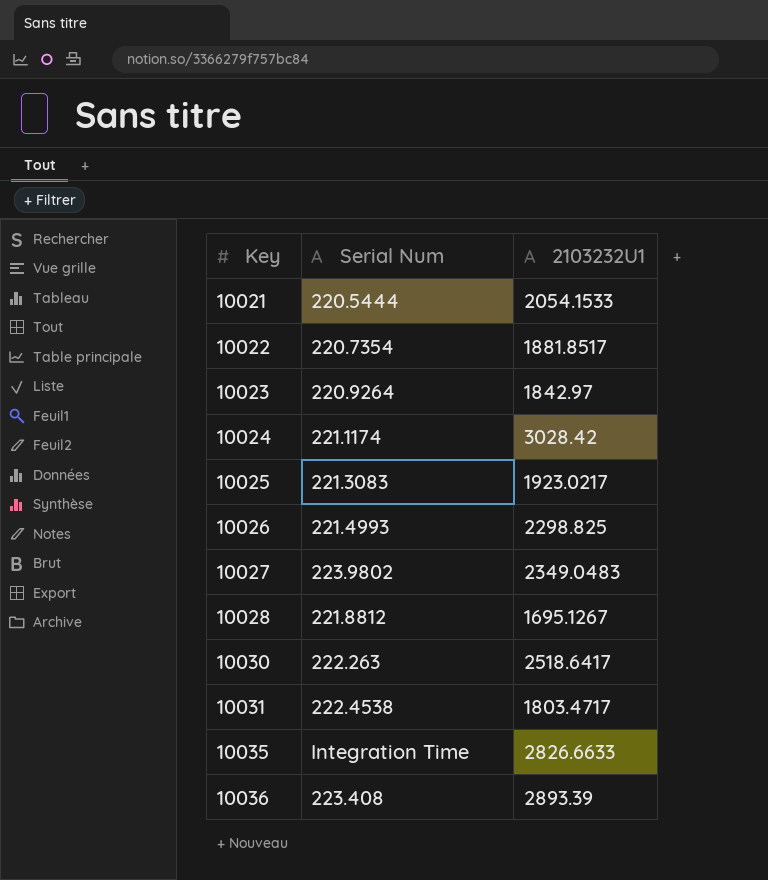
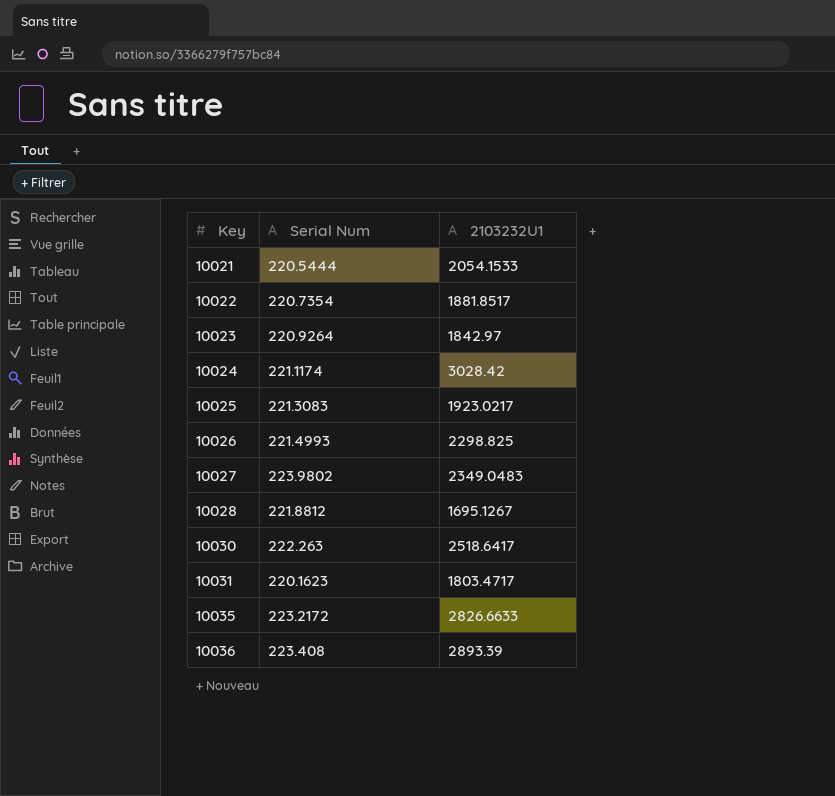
10031 | Serial Num: 222.4538 -> 220.1623
10035 | Serial Num: Integration Time -> 223.2172

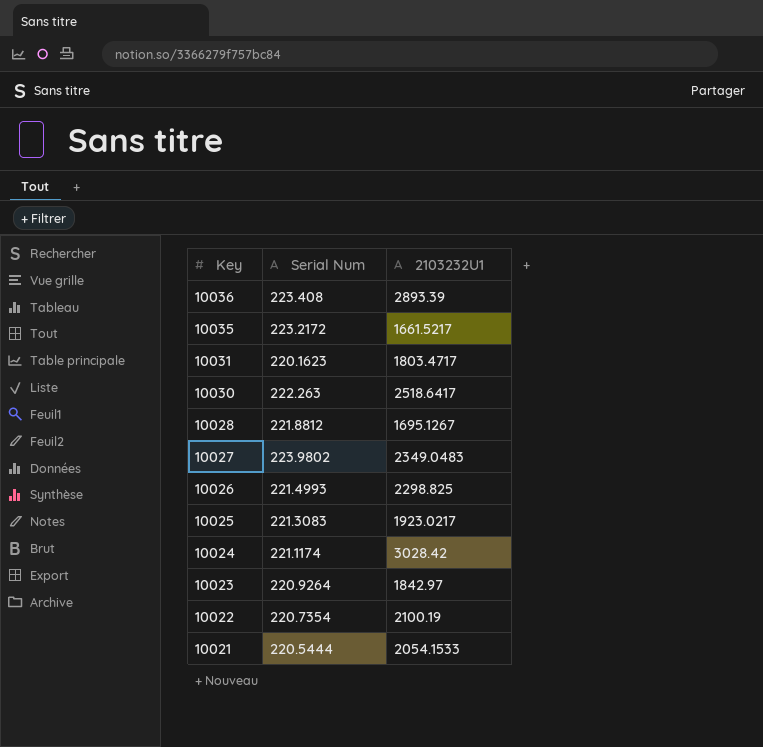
row order: Key ascending -> Key descending
10035 | 2103232U1: 2826.6633 -> 1661.5217
10022 | 2103232U1: 1881.8517 -> 2100.19

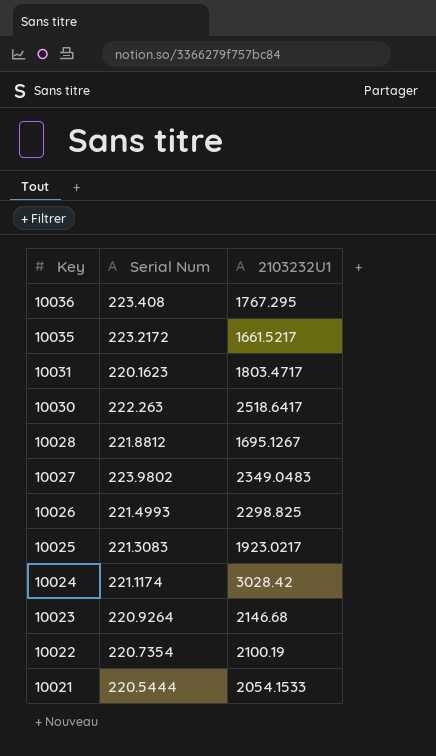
10036 | 2103232U1: 2893.39 -> 1767.295
10023 | 2103232U1: 1842.97 -> 2146.68

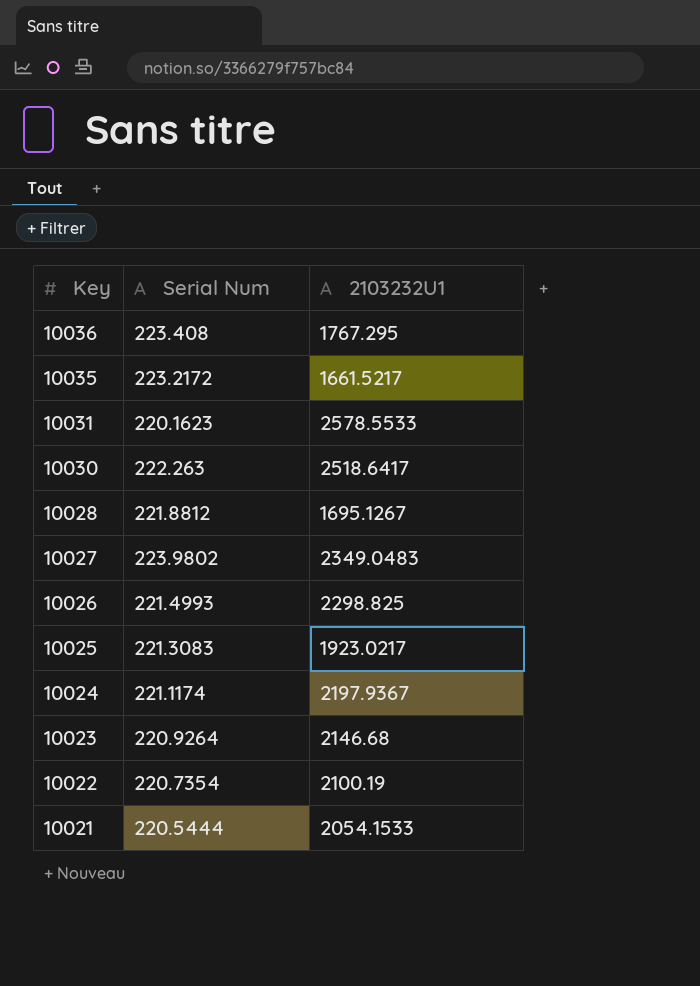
10031 | 2103232U1: 1803.4717 -> 2578.5533
10024 | 2103232U1: 3028.42 -> 2197.9367

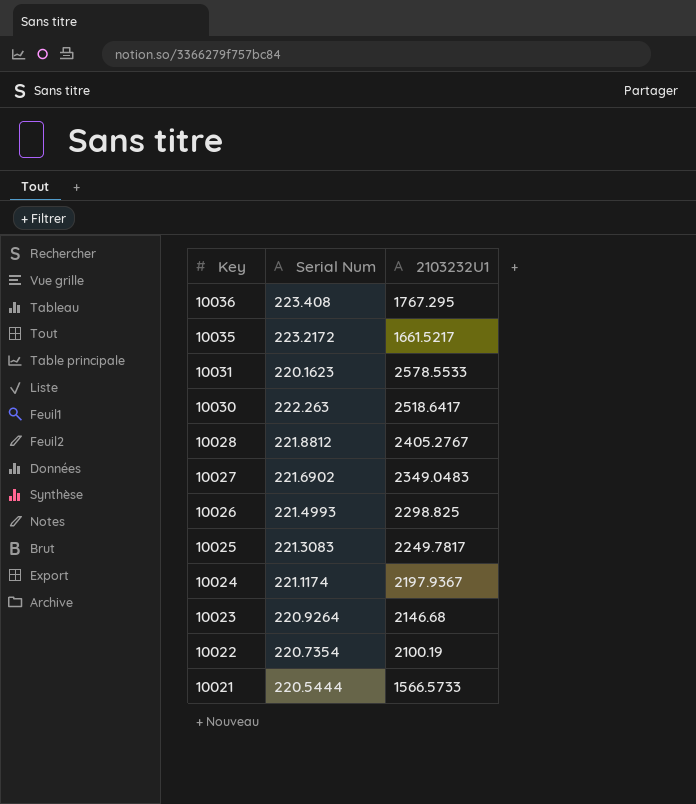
10028 | 2103232U1: 1695.1267 -> 2405.2767
10027 | Serial Num: 223.9802 -> 221.6902
10025 | 2103232U1: 1923.0217 -> 2249.7817
10021 | 2103232U1: 2054.1533 -> 1566.5733

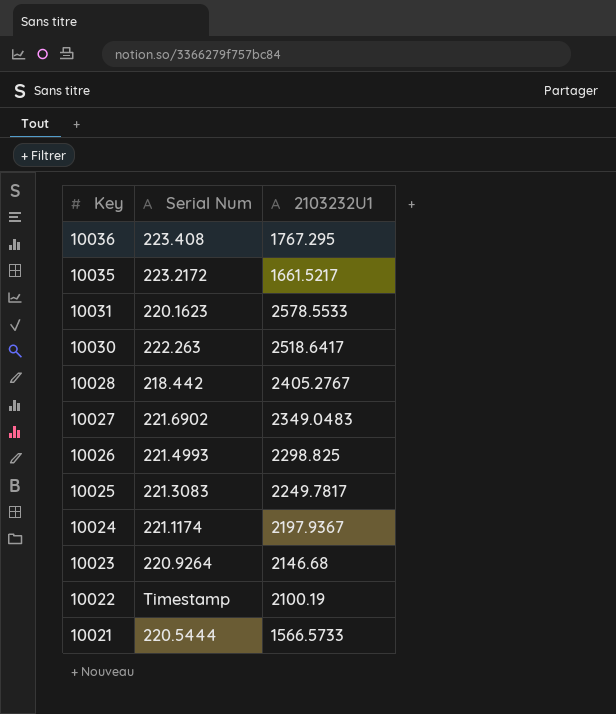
10028 | Serial Num: 221.8812 -> 218.442
10022 | Serial Num: 220.7354 -> Timestamp

